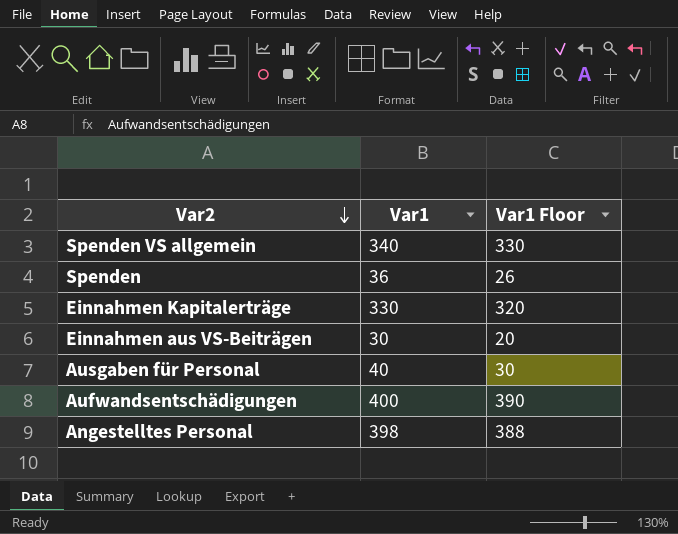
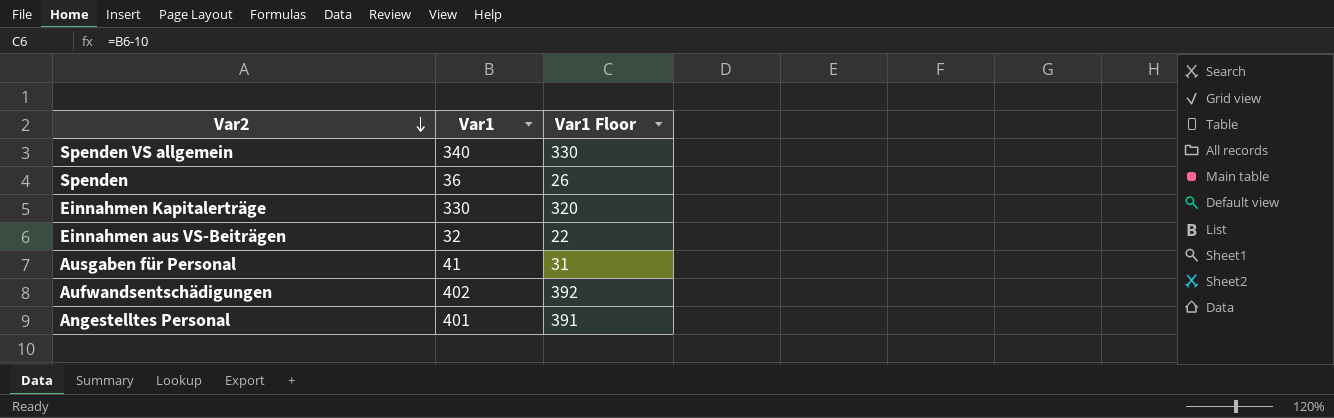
Einnahmen aus VS-Beiträgen | Var1: 30 -> 32
Einnahmen aus VS-Beiträgen | Var1 Floor: 20 -> 22
Ausgaben für Personal | Var1: 40 -> 41
Ausgaben für Personal | Var1 Floor: 30 -> 31
Aufwandsentschädigungen | Var1: 400 -> 402
Aufwandsentschädigungen | Var1 Floor: 390 -> 392
Angestelltes Personal | Var1: 398 -> 401
Angestelltes Personal | Var1 Floor: 388 -> 391

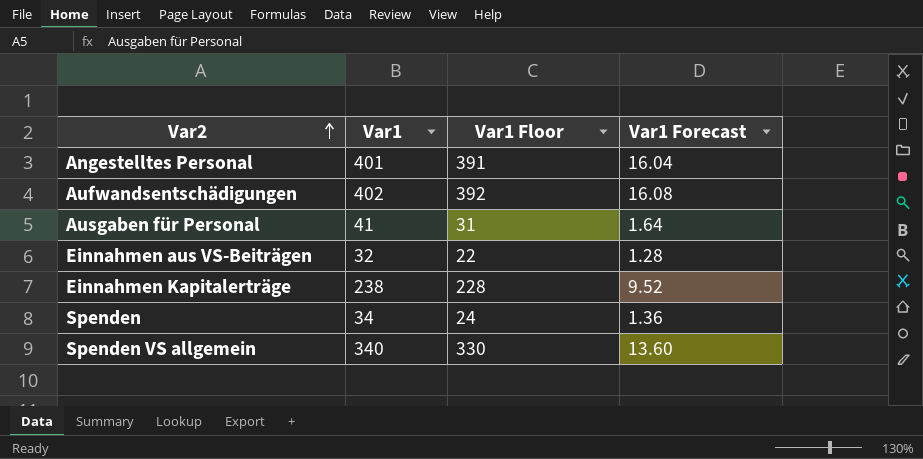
row order: Var2 descending -> Var2 ascending
column Var1 Forecast | formula: none -> [Var1] * 0.04
Einnahmen Kapitalerträge | Var1: 330 -> 238
Einnahmen Kapitalerträge | Var1 Floor: 320 -> 228
Spenden | Var1: 36 -> 34
Spenden | Var1 Floor: 26 -> 24

